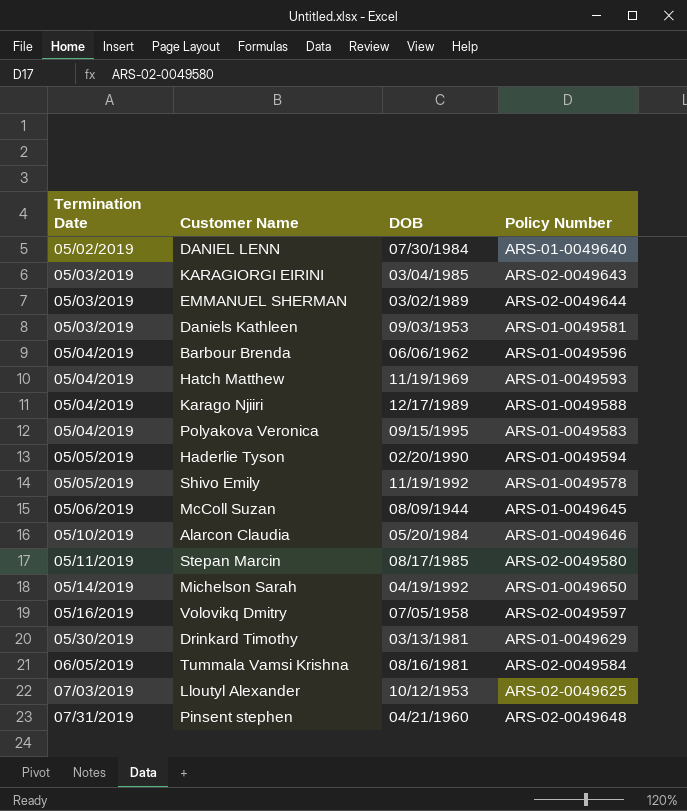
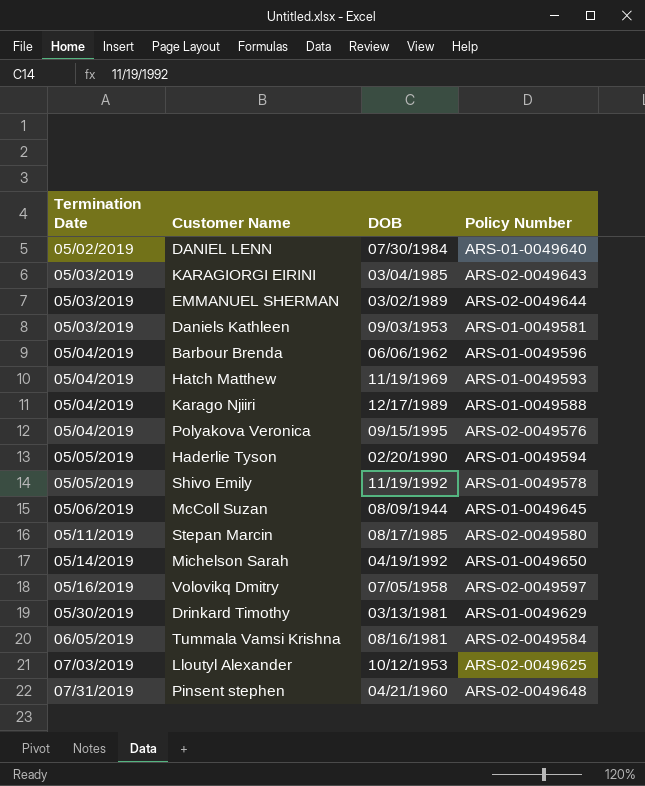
row Alarcon Claudia: 05/10/2019 | 05/20/1984 | ARS-01-0049646 -> none
Polyakova Veronica | Policy Number: ARS-01-0049583 -> ARS-02-0049576

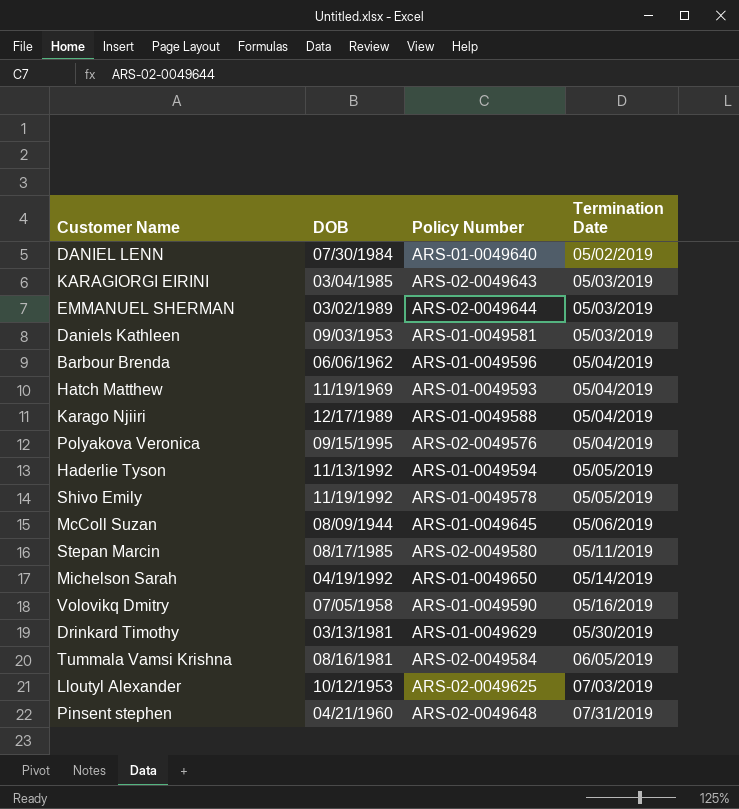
column Termination Date | position: 1 -> 4
Haderlie Tyson | DOB: 02/20/1990 -> 11/13/1992
Volovikq Dmitry | Policy Number: ARS-02-0049597 -> ARS-01-0049590

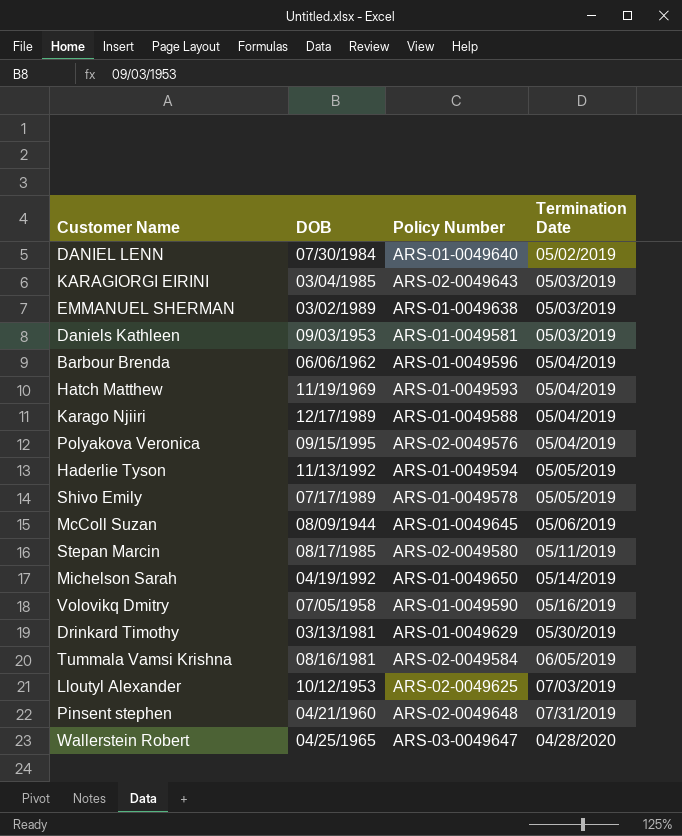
EMMANUEL SHERMAN | Policy Number: ARS-02-0049644 -> ARS-01-0049638
Shivo Emily | DOB: 11/19/1992 -> 07/17/1989
row Wallerstein Robert: none -> 04/25/1965 | ARS-03-0049647 | 04/28/2020

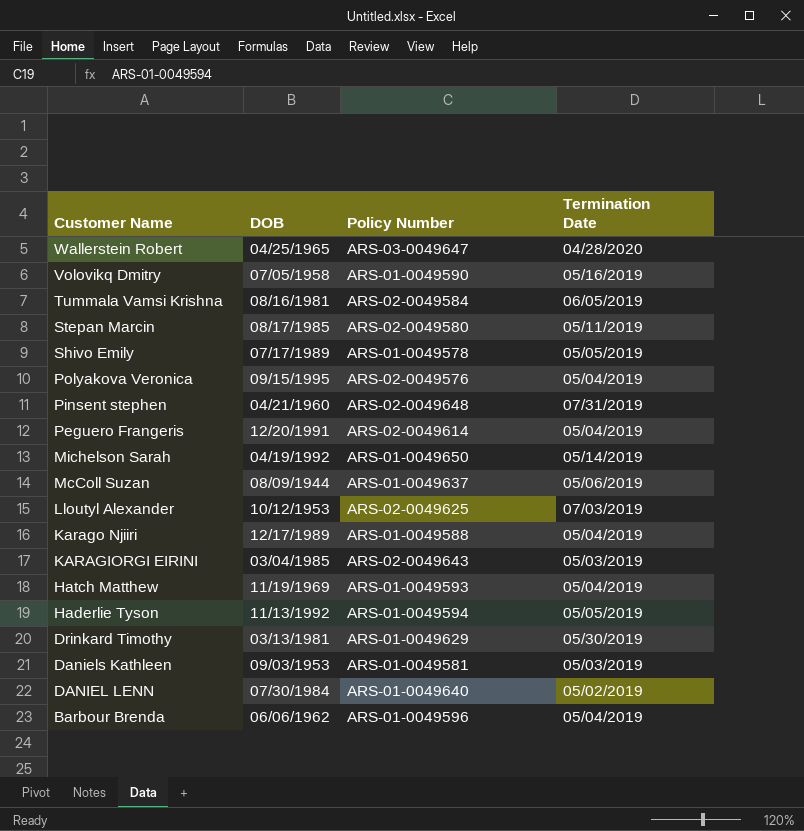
row order: Termination Date ascending -> Customer Name descending
row EMMANUEL SHERMAN: 03/02/1989 | ARS-01-0049638 | 05/03/2019 -> none
row Peguero Frangeris: none -> 12/20/1991 | ARS-02-0049614 | 05/04/2019
McColl Suzan | Policy Number: ARS-01-0049645 -> ARS-01-0049637

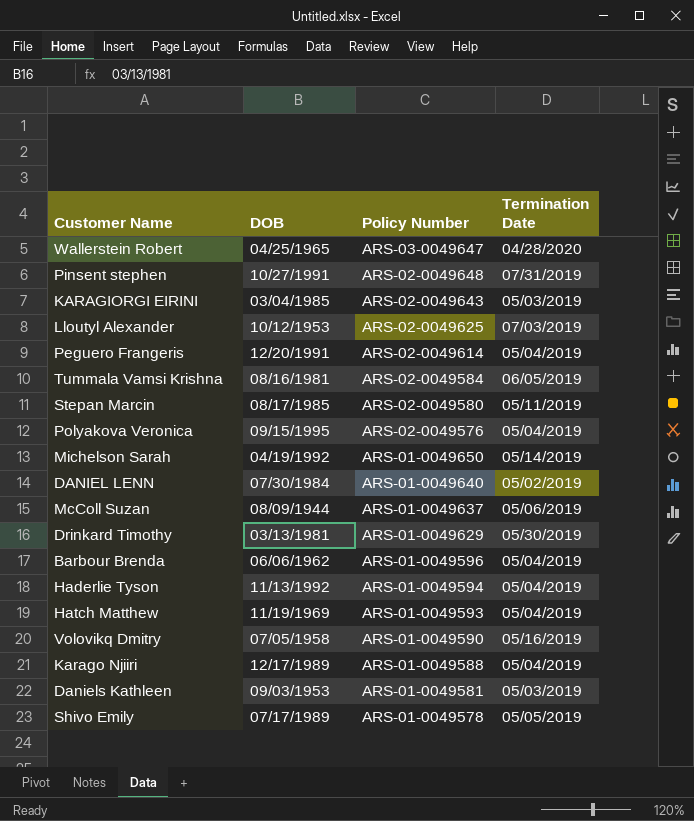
row order: Customer Name descending -> Policy Number descending
Pinsent stephen | DOB: 04/21/1960 -> 10/27/1991
Haderlie Tyson | Termination Date: 05/05/2019 -> 05/04/2019

